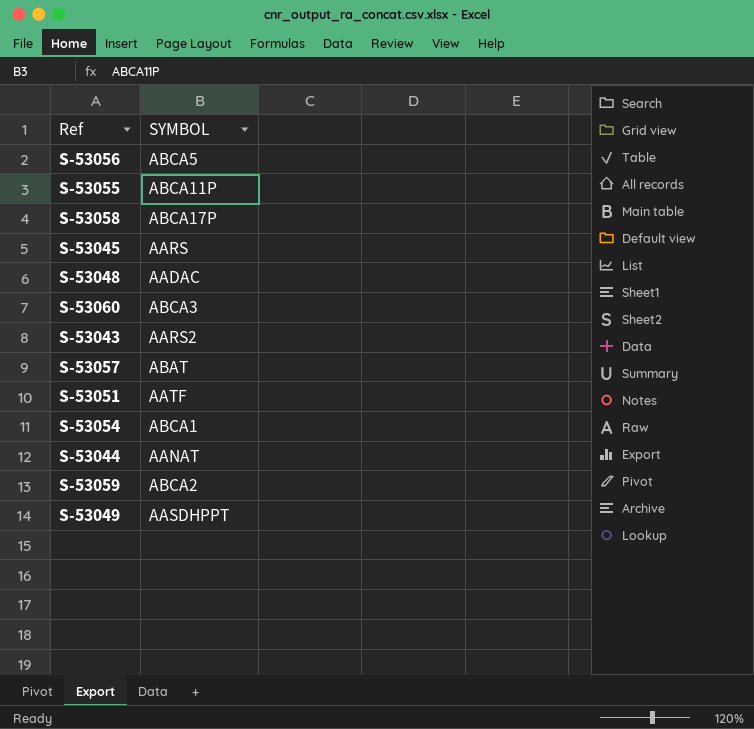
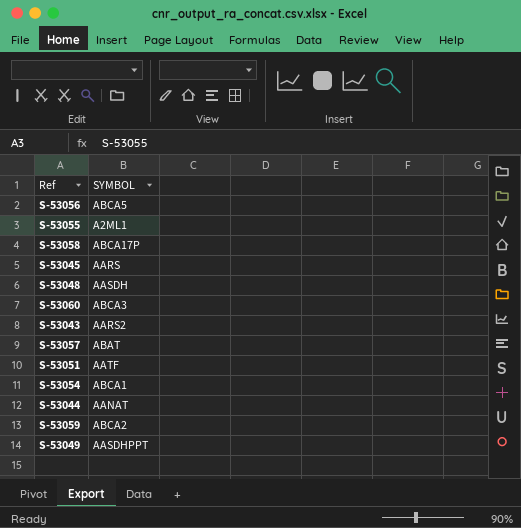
S-53055 | SYMBOL: ABCA11P -> A2ML1
S-53048 | SYMBOL: AADAC -> AASDH

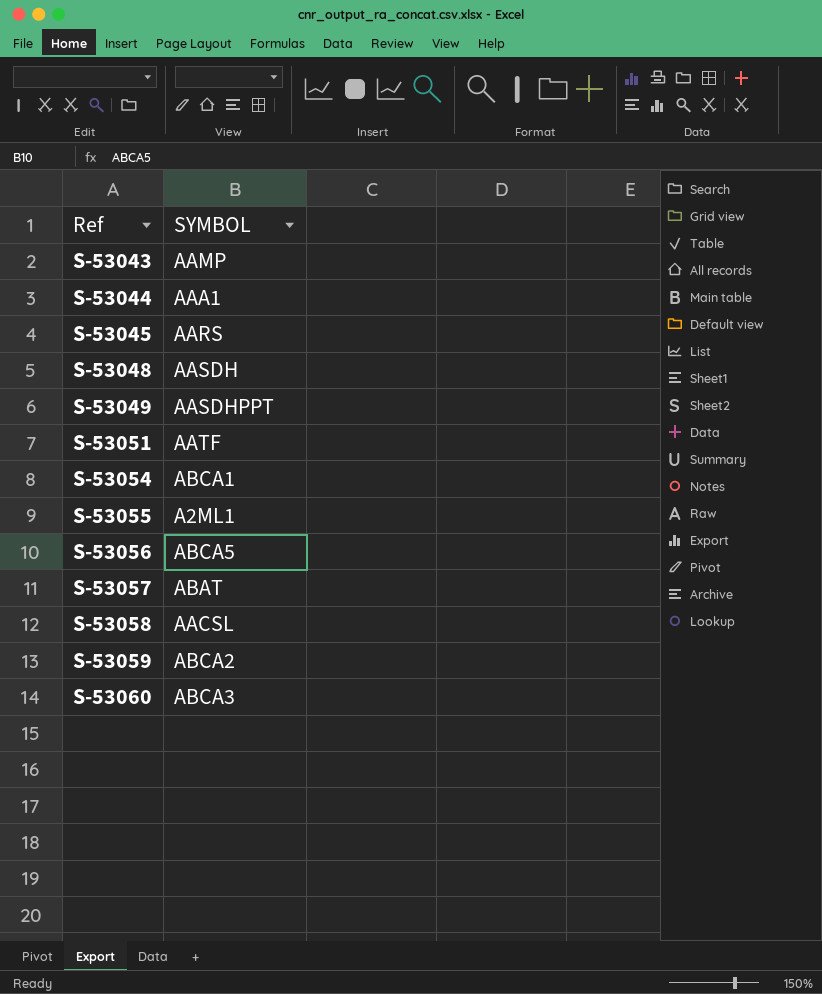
row order: none -> Ref ascending
S-53043 | SYMBOL: AARS2 -> AAMP
S-53044 | SYMBOL: AANAT -> AAA1
S-53058 | SYMBOL: ABCA17P -> AACSL

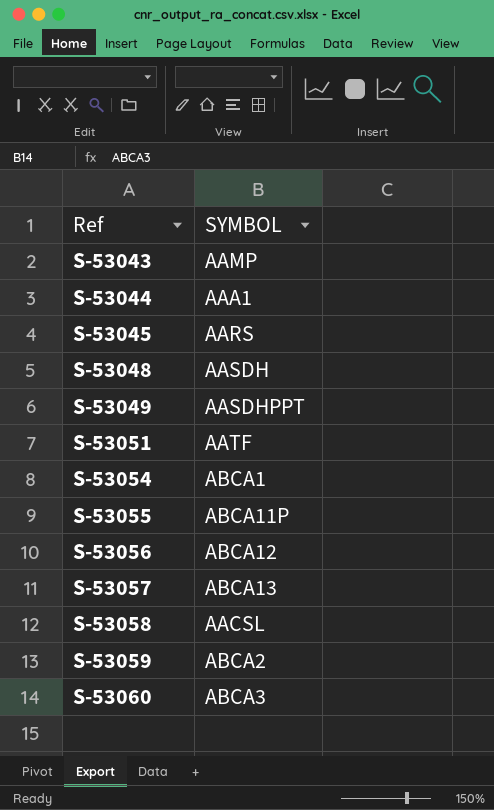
S-53055 | SYMBOL: A2ML1 -> ABCA11P
S-53056 | SYMBOL: ABCA5 -> ABCA12
S-53057 | SYMBOL: ABAT -> ABCA13

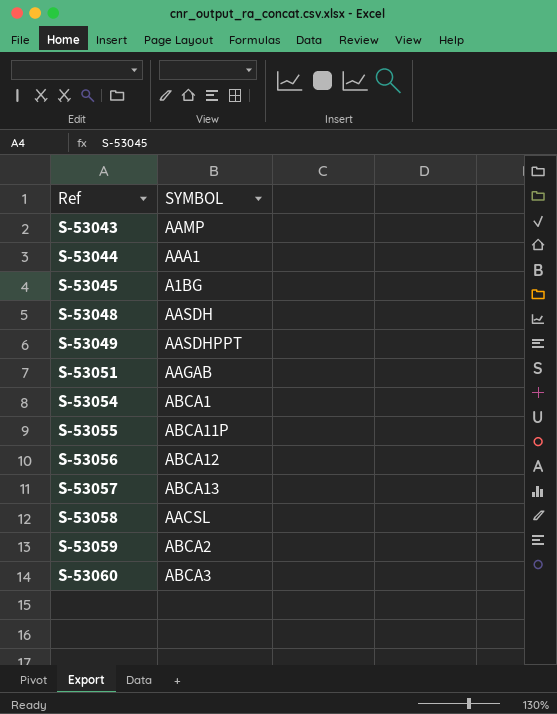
S-53045 | SYMBOL: AARS -> A1BG
S-53051 | SYMBOL: AATF -> AAGAB

